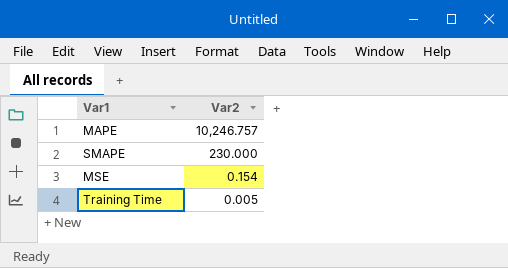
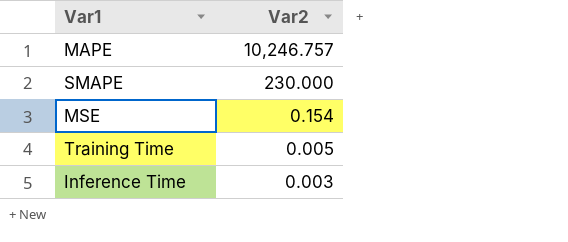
row Inference Time: none -> 0.003

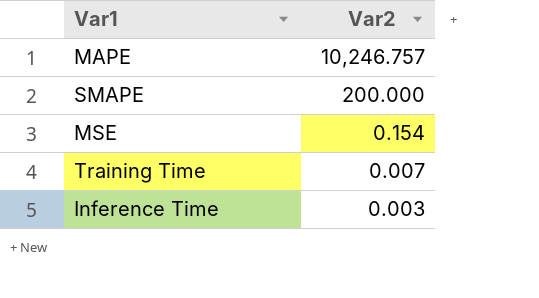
SMAPE | Var2: 230.000 -> 200.000
Training Time | Var2: 0.005 -> 0.007

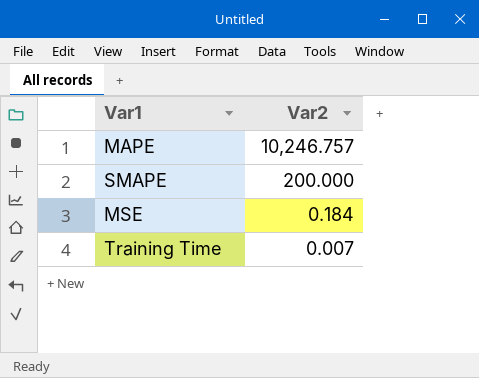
row Inference Time: 0.003 -> none
MSE | Var2: 0.154 -> 0.184

